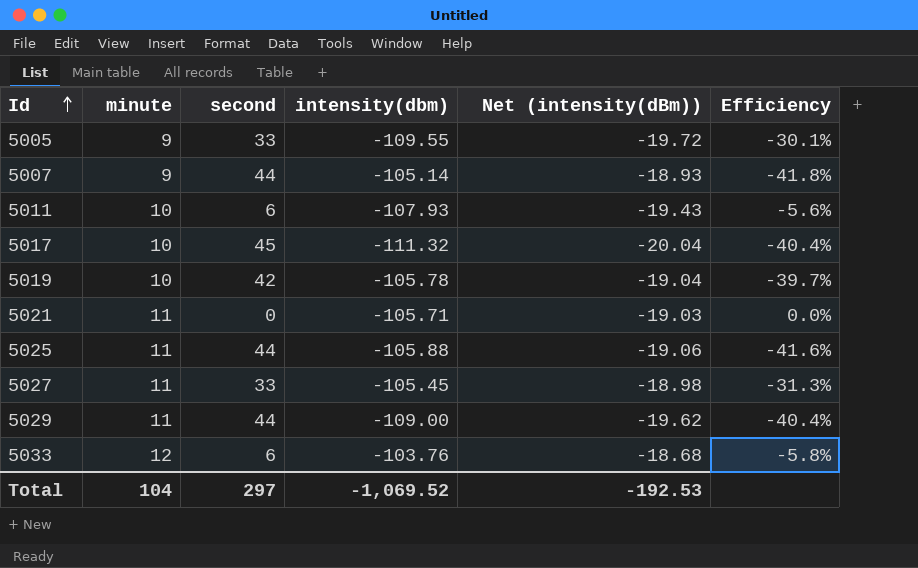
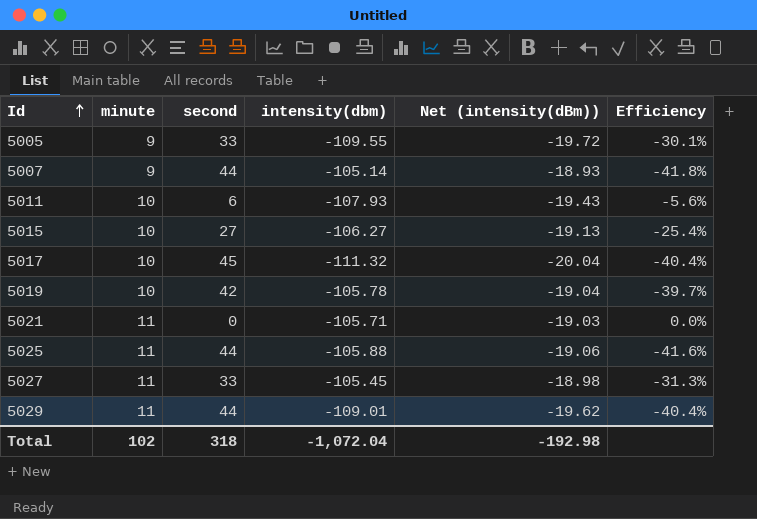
row 5033: 12 | 6 | -103.76 | -18.68 | -5.8% -> none
row 5015: none -> 10 | 27 | -106.27 | -19.13 | -25.4%
5029 | intensity(dbm): -109.00 -> -109.01
Total | minute: 104 -> 102
Total | second: 297 -> 318
Total | intensity(dbm): -1,069.52 -> -1,072.04
Total | Net (intensity(dBm)): -192.53 -> -192.98

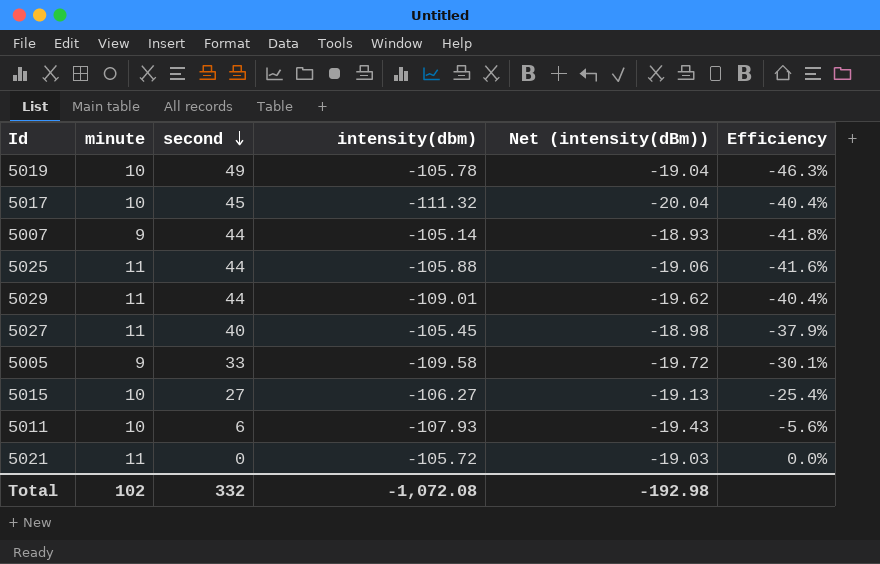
row order: Id ascending -> second descending
5019 | second: 42 -> 49
5019 | Efficiency: -39.7% -> -46.3%
5027 | second: 33 -> 40
5027 | Efficiency: -31.3% -> -37.9%
5005 | intensity(dbm): -109.55 -> -109.58
5021 | intensity(dbm): -105.71 -> -105.72
Total | second: 318 -> 332
Total | intensity(dbm): -1,072.04 -> -1,072.08

